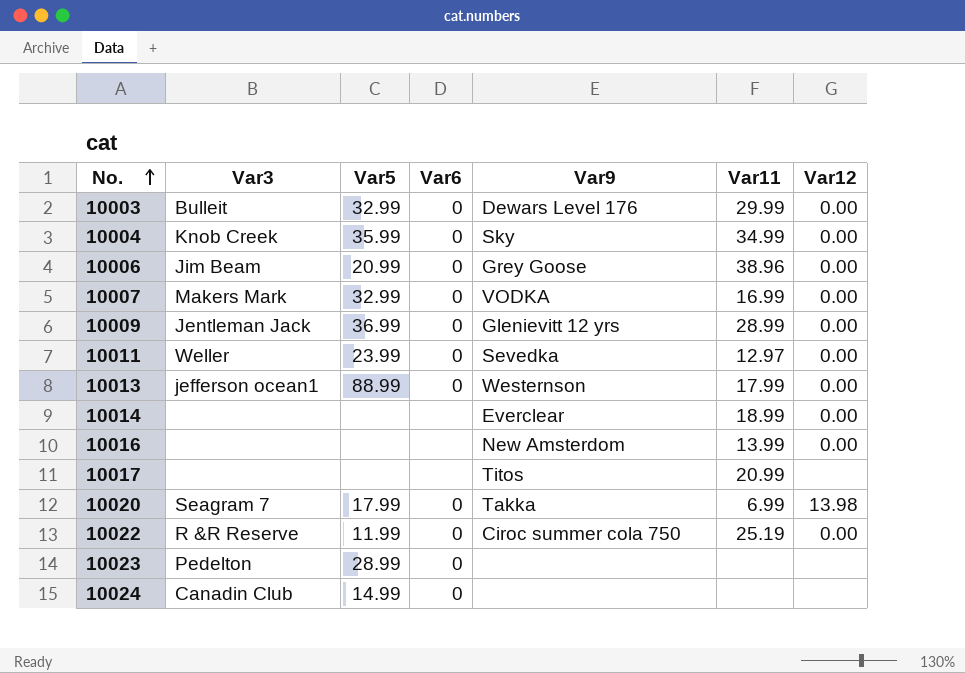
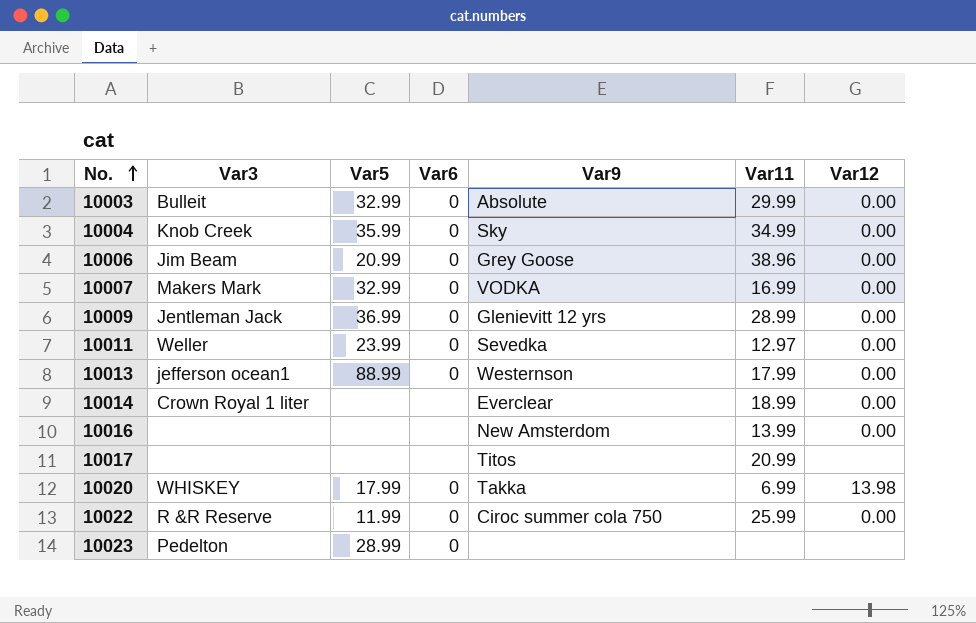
row 10024: Canadin Club | 14.99 | 0 | none | none | none -> none
10003 | Var9: Dewars Level 176 -> Absolute
10014 | Var3: none -> Crown Royal 1 liter
10020 | Var3: Seagram 7 -> WHISKEY
10022 | Var11: 25.19 -> 25.99

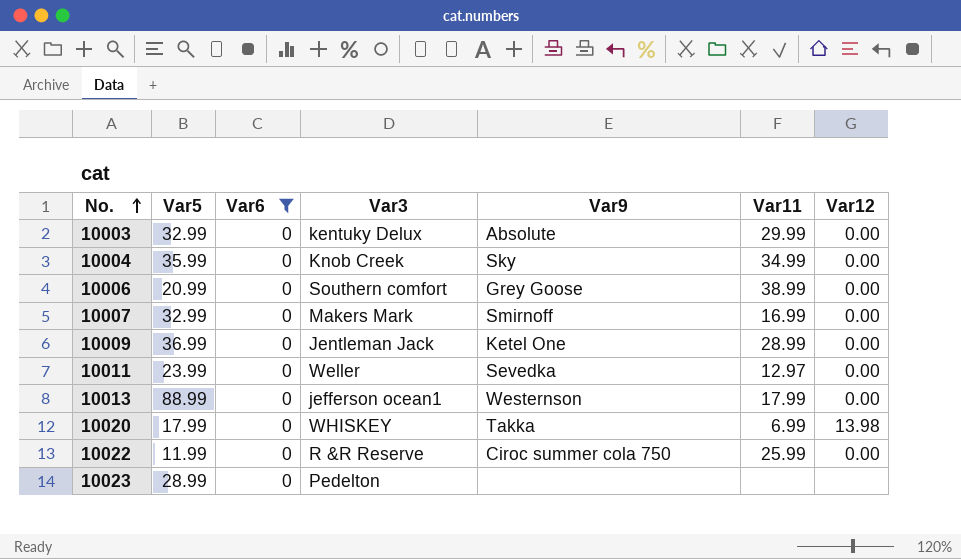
filter: none -> Var6 = 0
column Var3 | position: 2 -> 4
10003 | Var3: Bulleit -> kentuky Delux
10006 | Var3: Jim Beam -> Southern comfort
10006 | Var11: 38.96 -> 38.99
10007 | Var9: VODKA -> Smirnoff
10009 | Var9: Glenievitt 12 yrs -> Ketel One

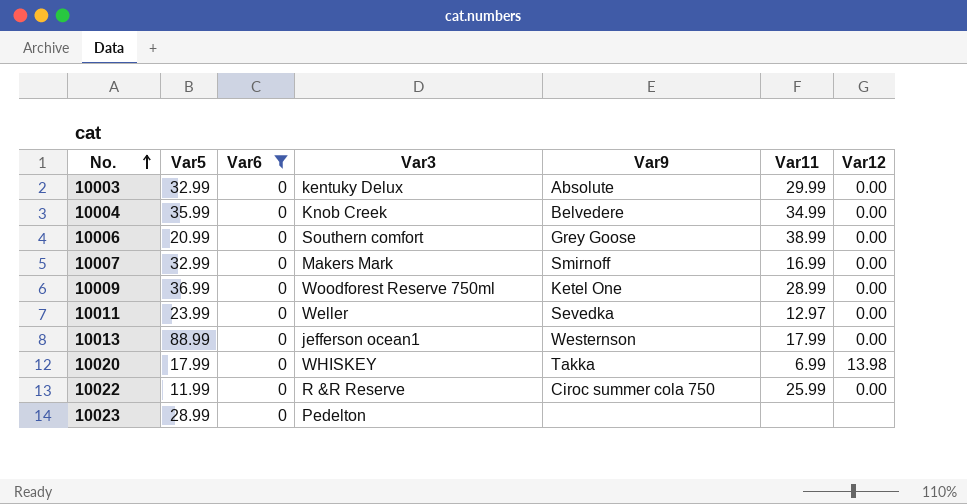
10004 | Var9: Sky -> Belvedere
10009 | Var3: Jentleman Jack -> Woodforest Reserve 750ml

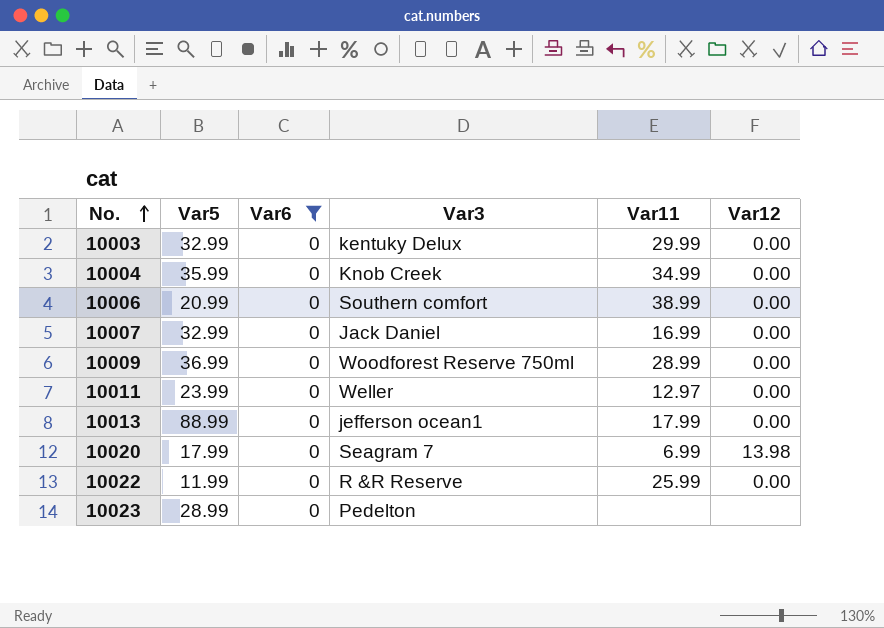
column Var9 | position: 5 -> none
10007 | Var3: Makers Mark -> Jack Daniel
10020 | Var3: WHISKEY -> Seagram 7

